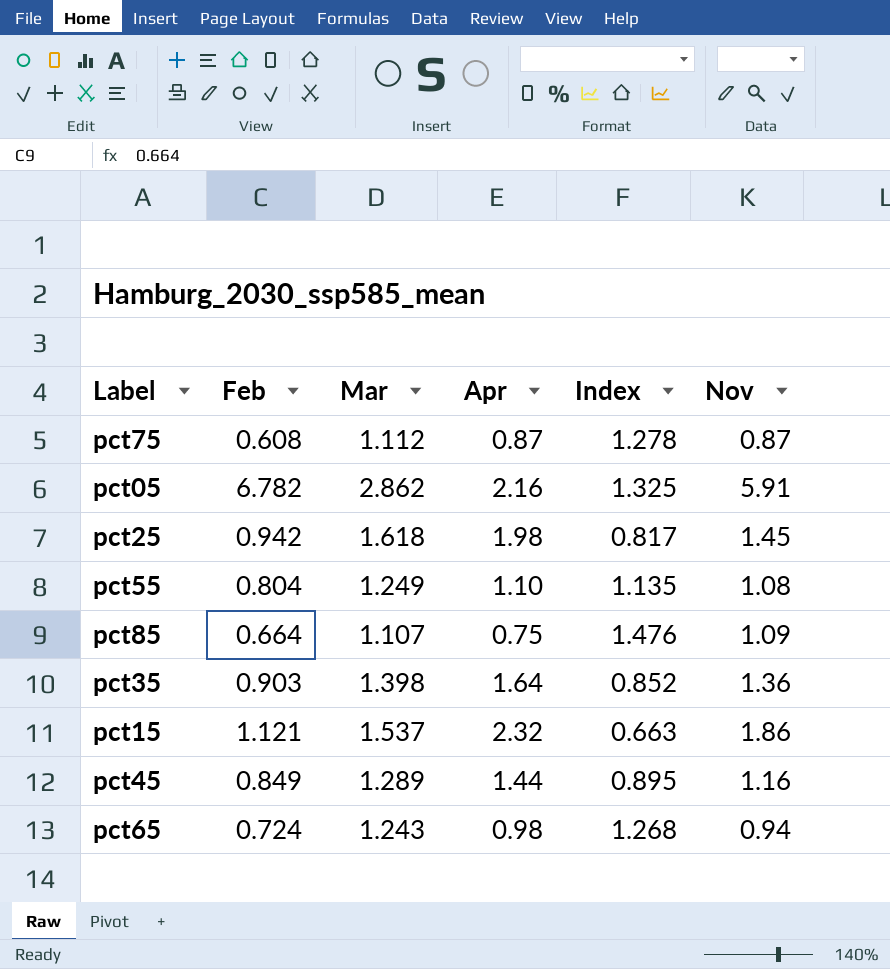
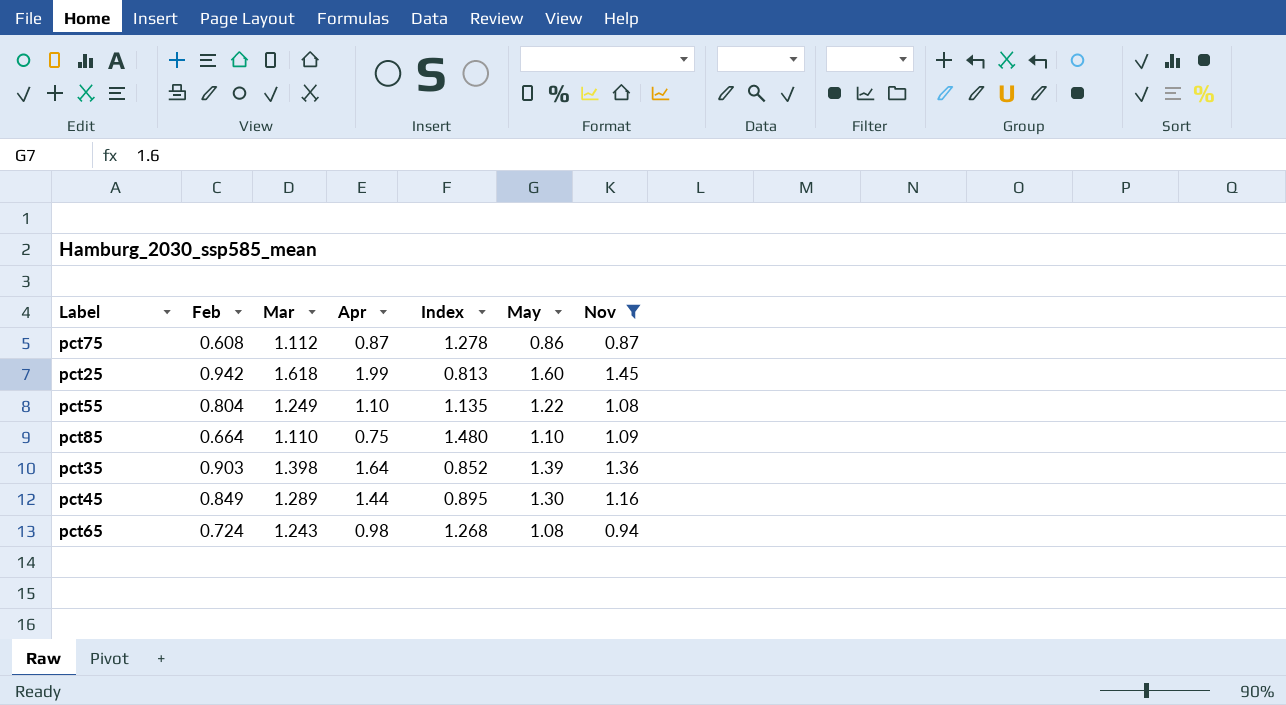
filter: none -> Nov <= 1.45
column May | position: none -> 6
pct25 | Apr: 1.98 -> 1.99
pct25 | Index: 0.817 -> 0.813
pct85 | Mar: 1.107 -> 1.110
pct85 | Index: 1.476 -> 1.480

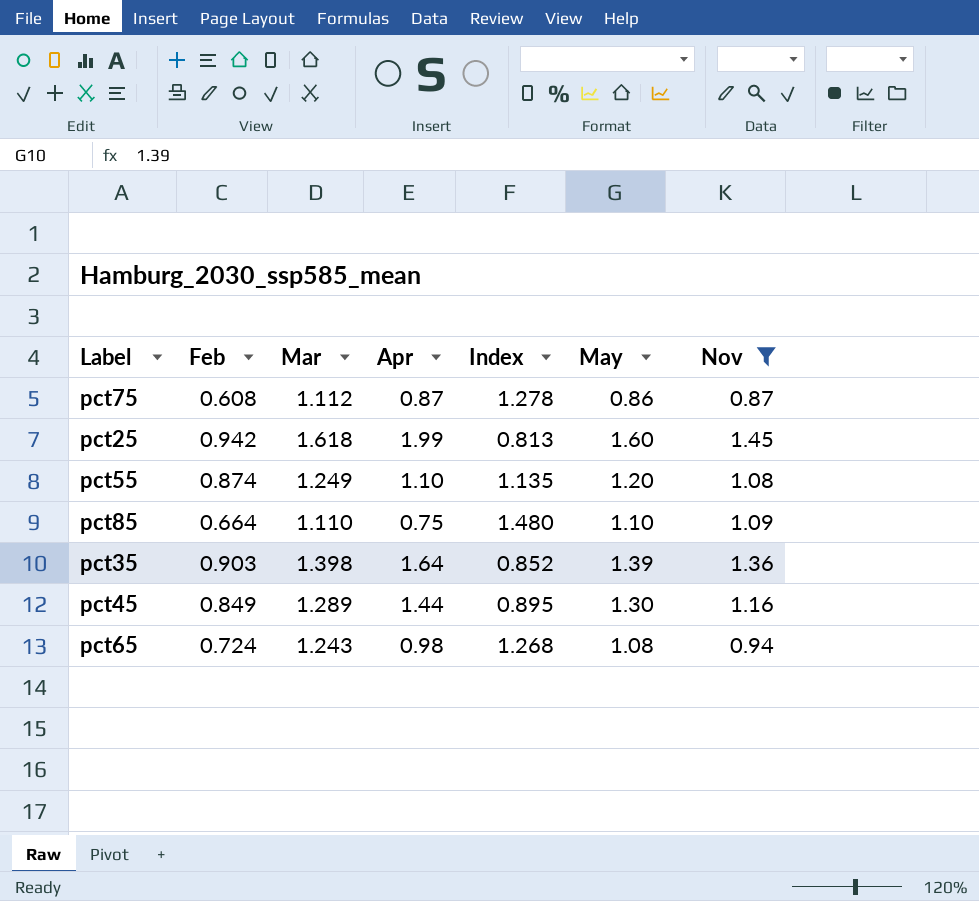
pct55 | Feb: 0.804 -> 0.874
pct55 | May: 1.22 -> 1.20

